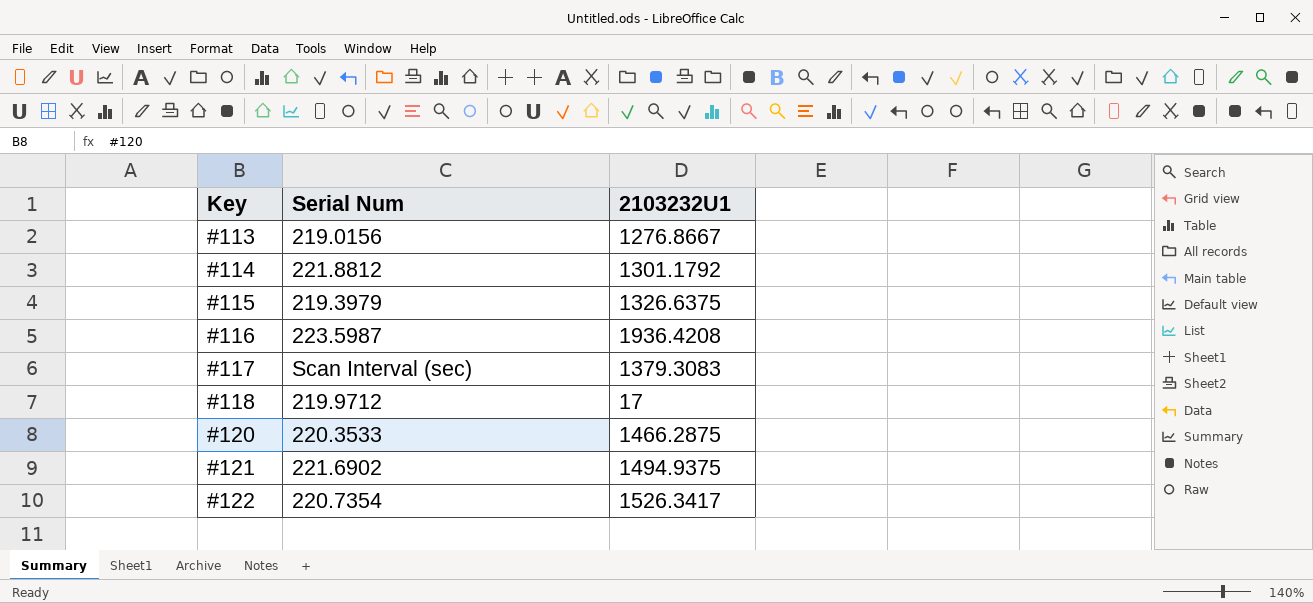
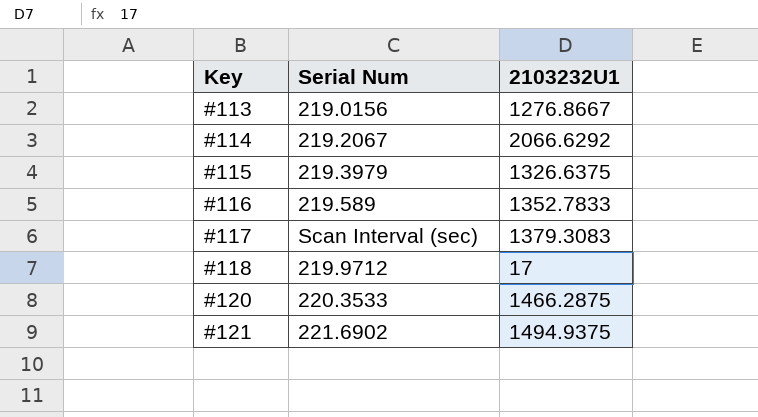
row #122: 220.7354 | 1526.3417 -> none
#114 | Serial Num: 221.8812 -> 219.2067
#114 | 2103232U1: 1301.1792 -> 2066.6292
#116 | Serial Num: 223.5987 -> 219.589
#116 | 2103232U1: 1936.4208 -> 1352.7833

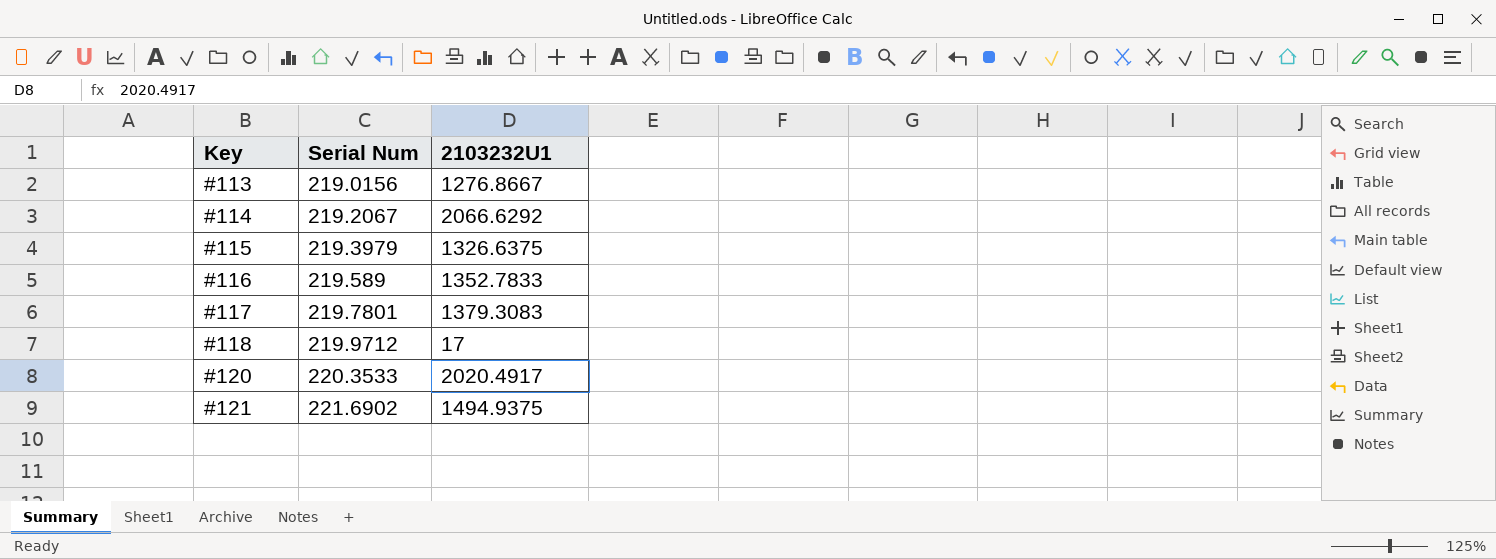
#117 | Serial Num: Scan Interval (sec) -> 219.7801
#120 | 2103232U1: 1466.2875 -> 2020.4917

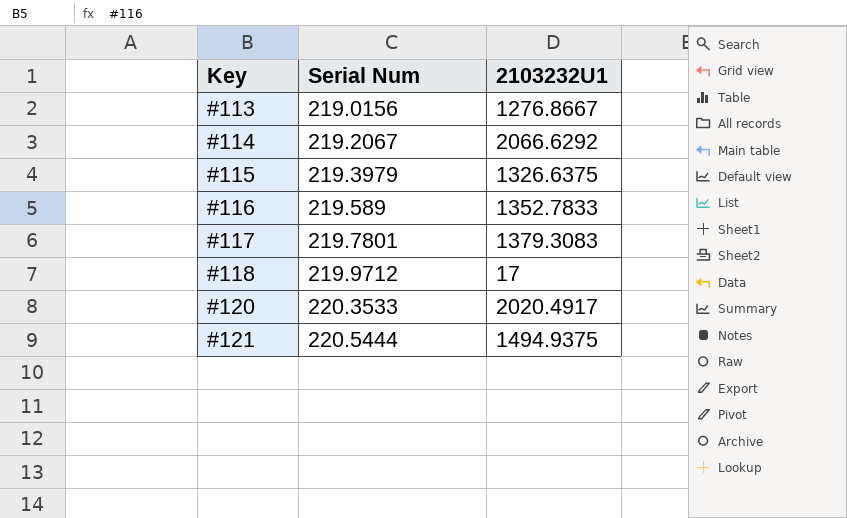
#121 | Serial Num: 221.6902 -> 220.5444

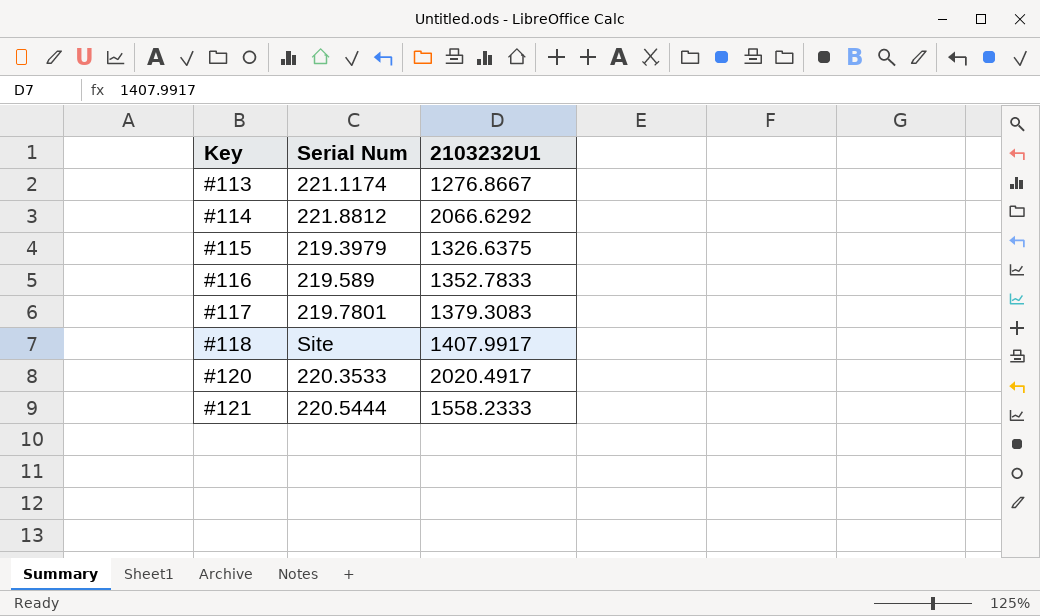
#113 | Serial Num: 219.0156 -> 221.1174
#114 | Serial Num: 219.2067 -> 221.8812
#118 | Serial Num: 219.9712 -> Site
#118 | 2103232U1: 17 -> 1407.9917
#121 | 2103232U1: 1494.9375 -> 1558.2333

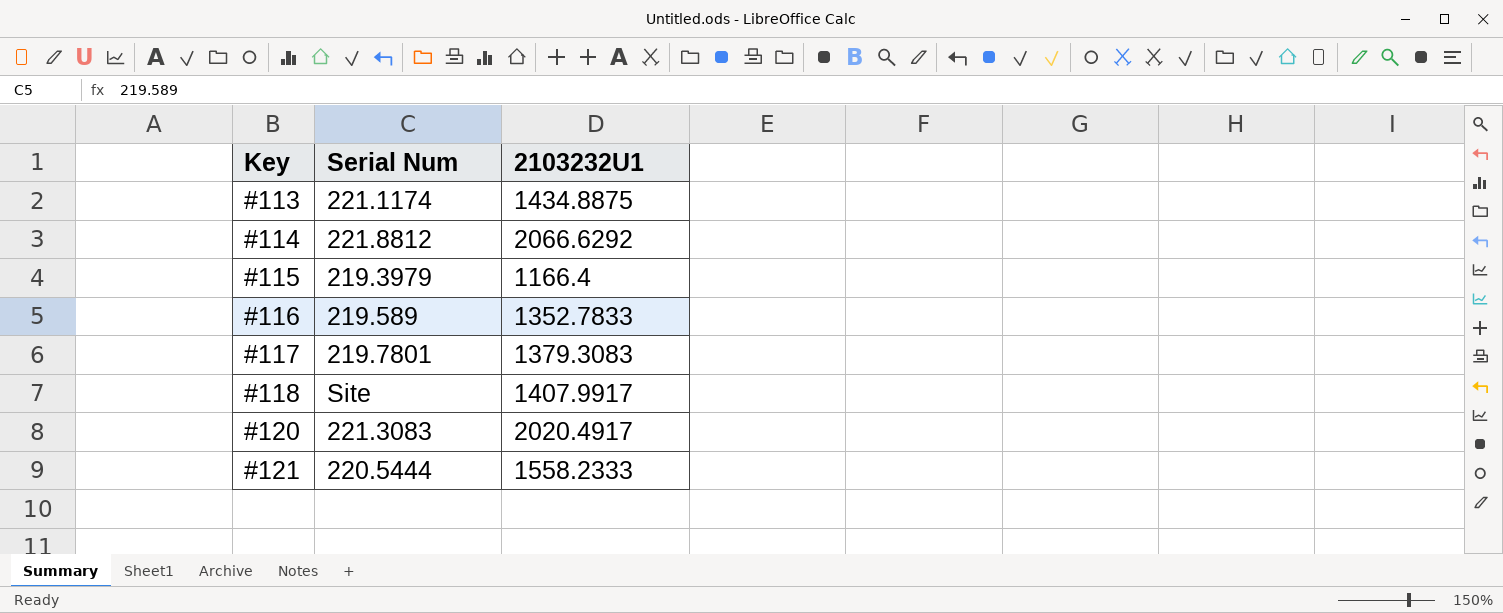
#113 | 2103232U1: 1276.8667 -> 1434.8875
#115 | 2103232U1: 1326.6375 -> 1166.4
#120 | Serial Num: 220.3533 -> 221.3083

